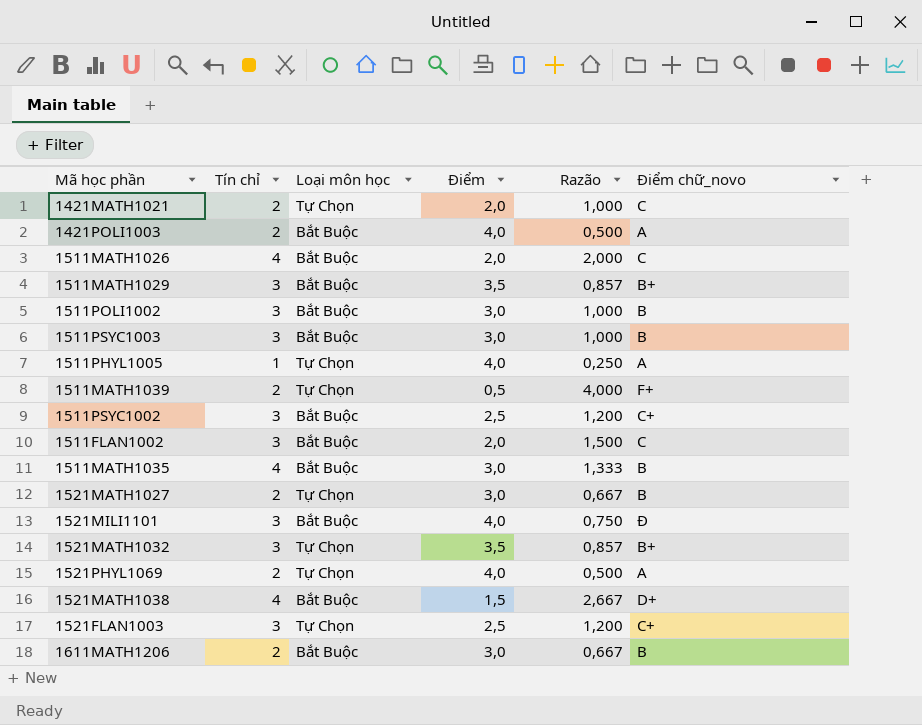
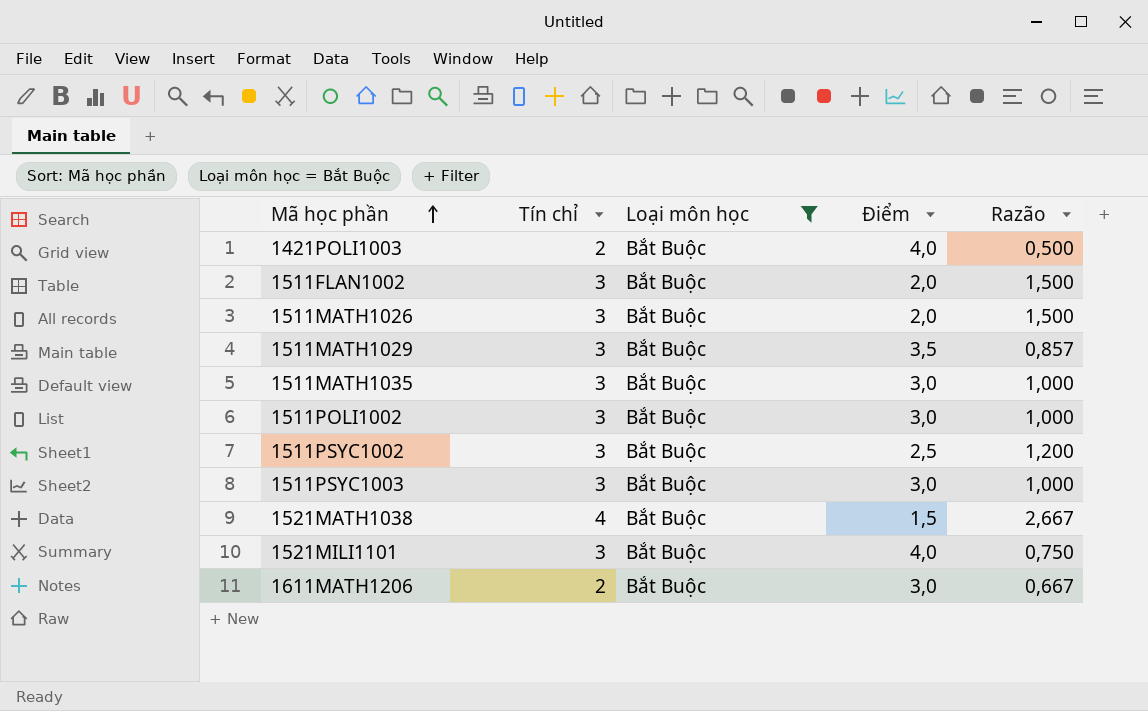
filter: none -> Loại môn học = Bắt Buộc
row order: none -> Mã học phần ascending
column Điểm chữ_novo | position: 6 -> none
1511MATH1026 | Tín chỉ: 4 -> 3
1511MATH1026 | Razão: 2,000 -> 1,500
1511MATH1035 | Tín chỉ: 4 -> 3
1511MATH1035 | Razão: 1,333 -> 1,000

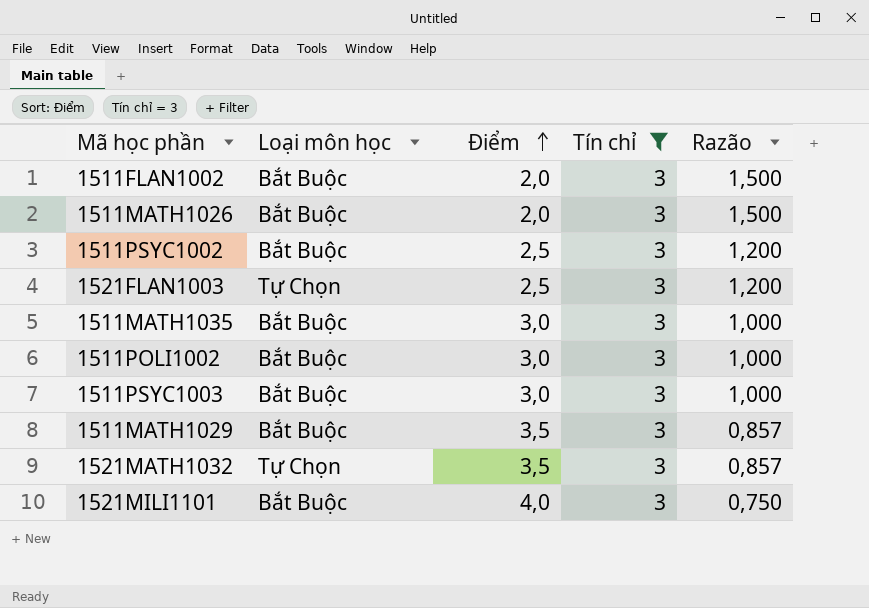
filter: Loại môn học = Bắt Buộc -> Tín chỉ = 3
row order: Mã học phần ascending -> Điểm ascending
column Tín chỉ | position: 2 -> 4

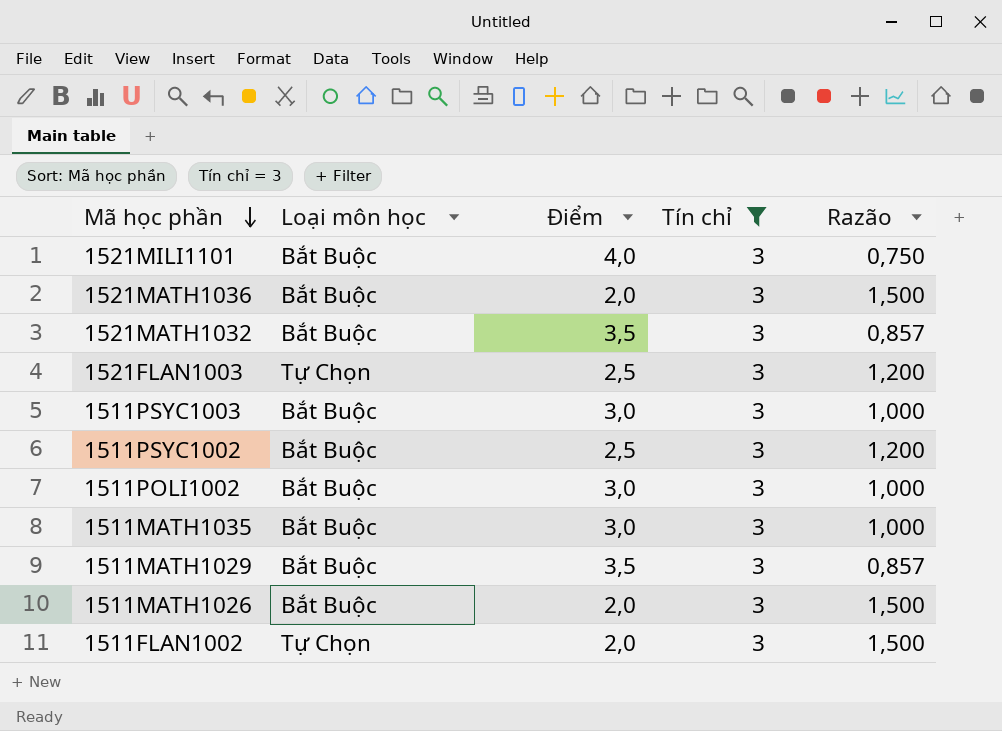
row order: Điểm ascending -> Mã học phần descending
row 1521MATH1036: none -> Bắt Buộc | 2,0 | 3 | 1,500
1521MATH1032 | Loại môn học: Tự Chọn -> Bắt Buộc
1511FLAN1002 | Loại môn học: Bắt Buộc -> Tự Chọn

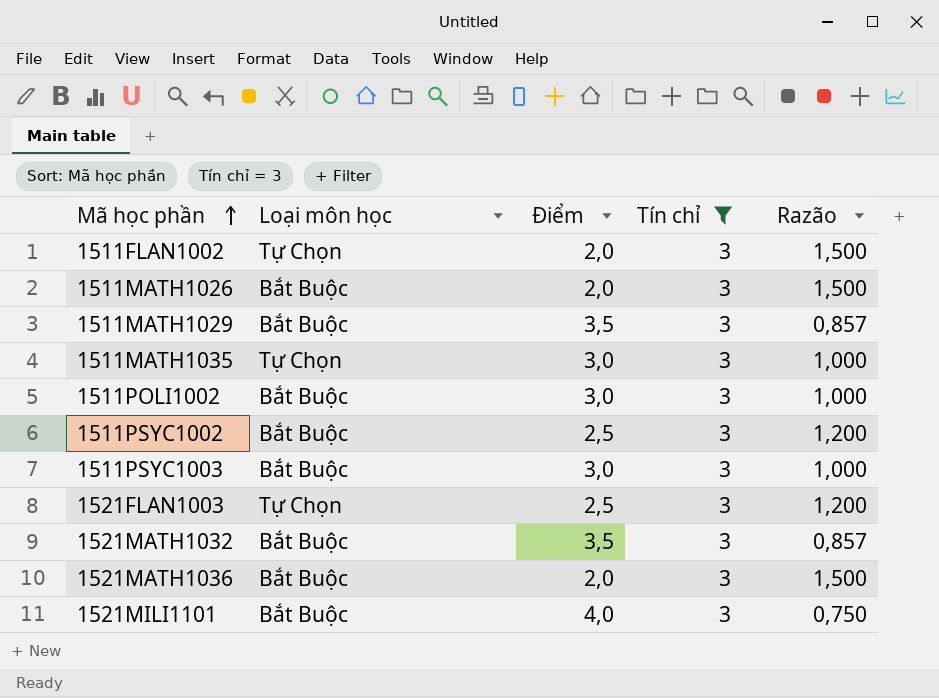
row order: Mã học phần descending -> Mã học phần ascending
1511MATH1035 | Loại môn học: Bắt Buộc -> Tự Chọn

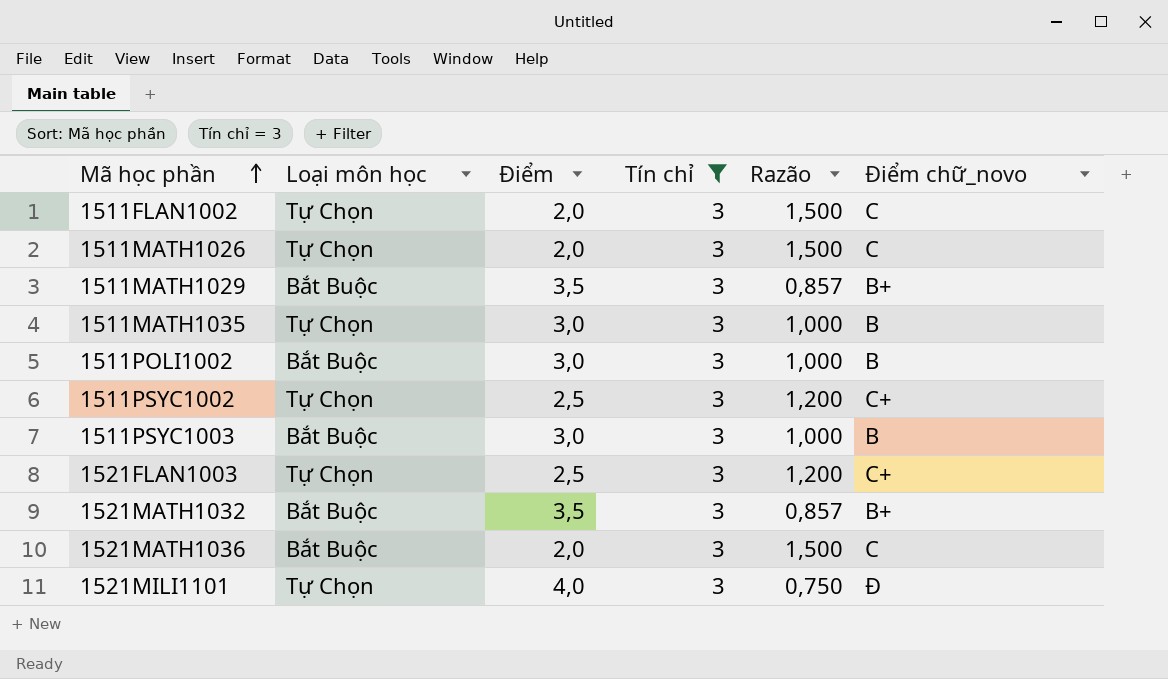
column Điểm chữ_novo | position: none -> 6
1511MATH1026 | Loại môn học: Bắt Buộc -> Tự Chọn
1511PSYC1002 | Loại môn học: Bắt Buộc -> Tự Chọn
1521MILI1101 | Loại môn học: Bắt Buộc -> Tự Chọn

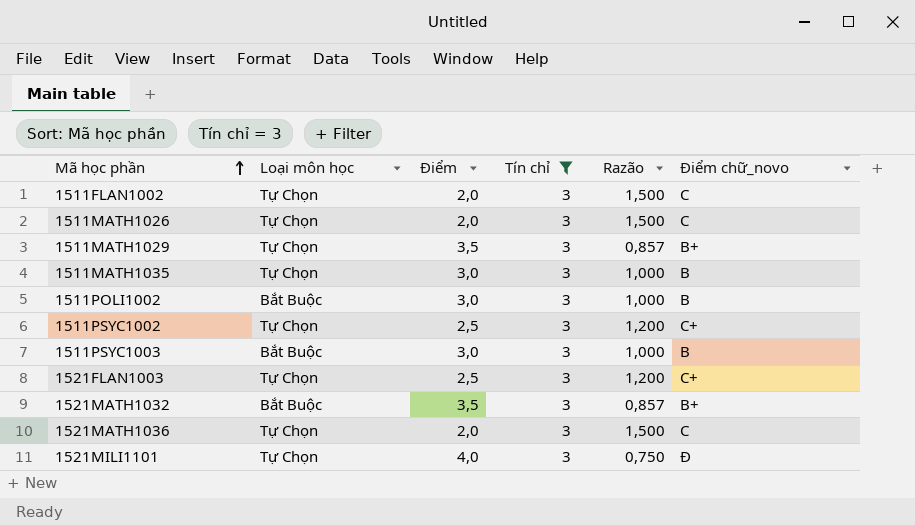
1511MATH1029 | Loại môn học: Bắt Buộc -> Tự Chọn
1521MATH1036 | Loại môn học: Bắt Buộc -> Tự Chọn

